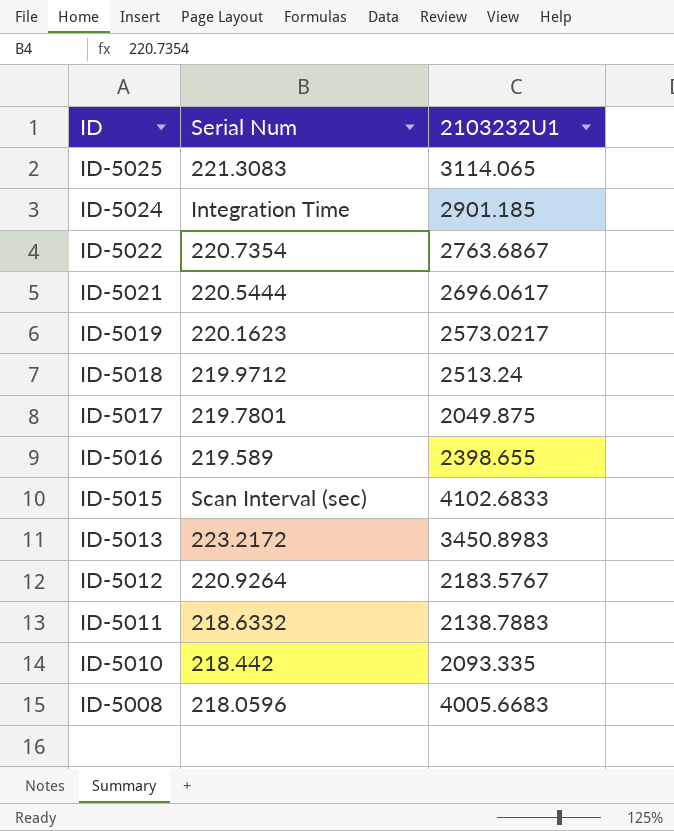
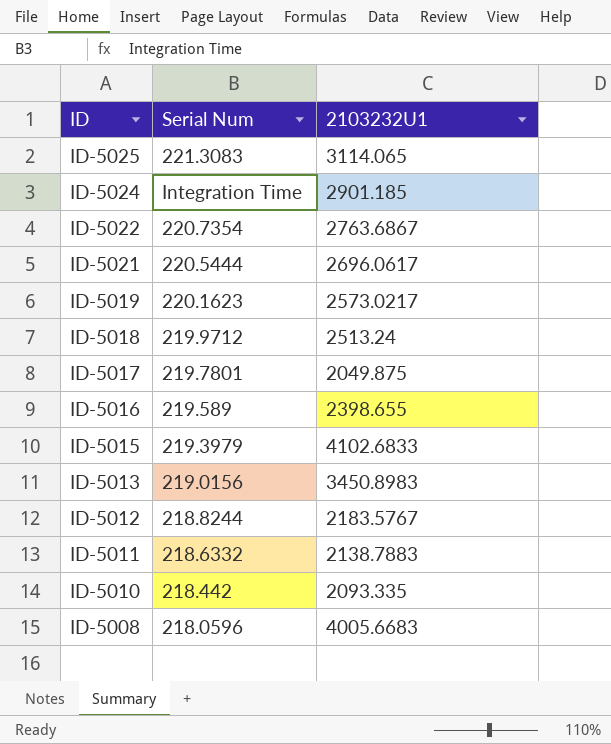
ID-5015 | Serial Num: Scan Interval (sec) -> 219.3979
ID-5013 | Serial Num: 223.2172 -> 219.0156
ID-5012 | Serial Num: 220.9264 -> 218.8244

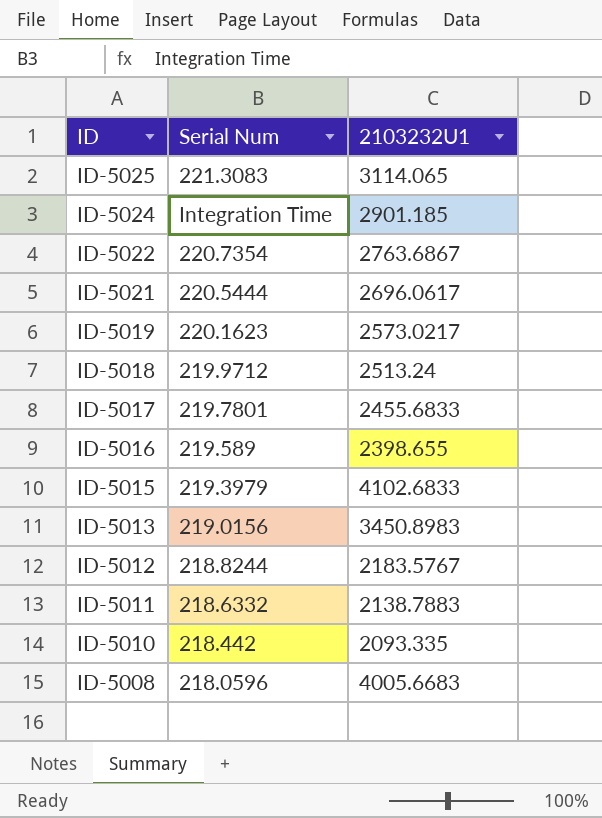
ID-5017 | 2103232U1: 2049.875 -> 2455.6833

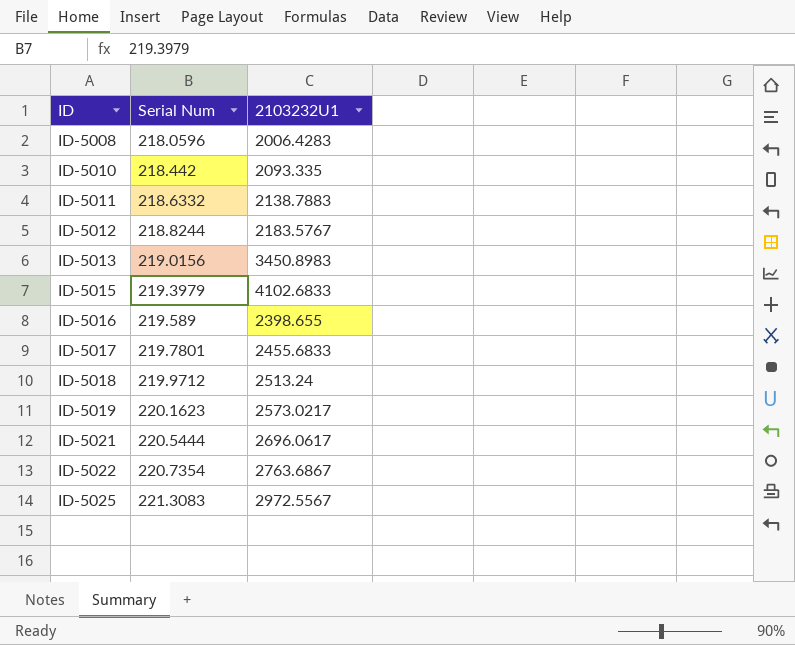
row order: ID descending -> ID ascending
row ID-5024: Integration Time | 2901.185 -> none
ID-5008 | 2103232U1: 4005.6683 -> 2006.4283
ID-5025 | 2103232U1: 3114.065 -> 2972.5567

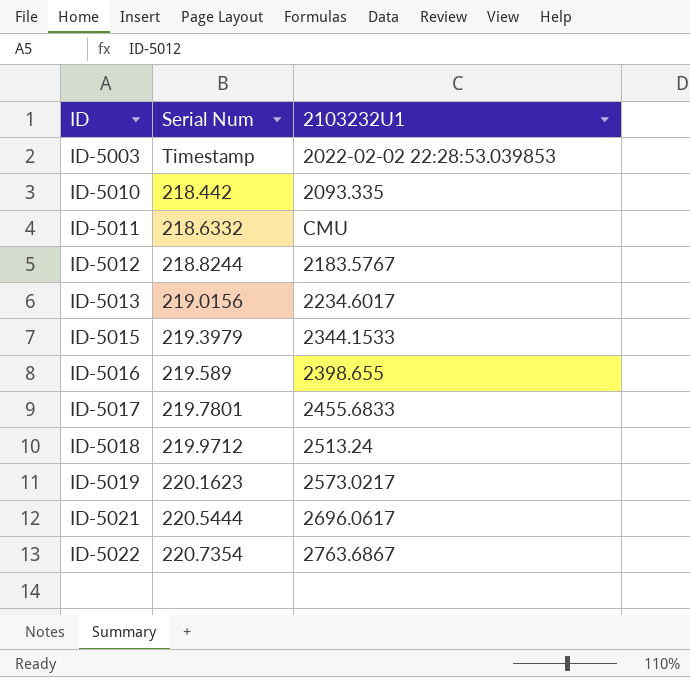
row ID-5008: 218.0596 | 2006.4283 -> none
row ID-5025: 221.3083 | 2972.5567 -> none
row ID-5003: none -> Timestamp | 2022-02-02 22:28:53.039853
ID-5011 | 2103232U1: 2138.7883 -> CMU
ID-5013 | 2103232U1: 3450.8983 -> 2234.6017
ID-5015 | 2103232U1: 4102.6833 -> 2344.1533

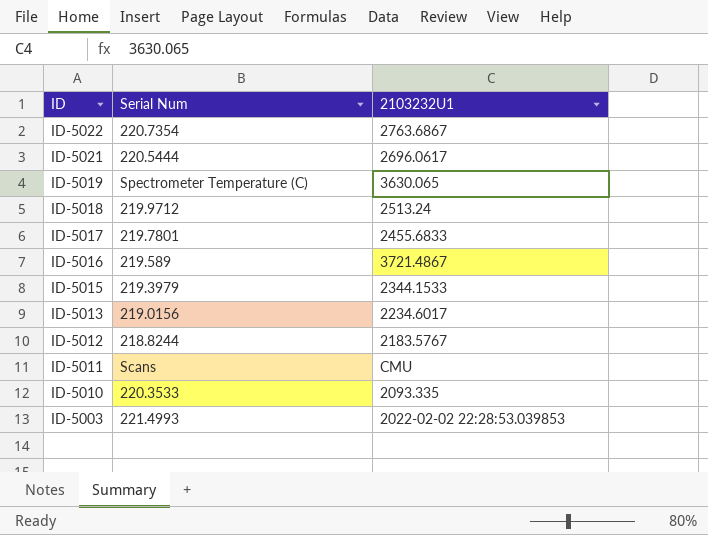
row order: ID ascending -> ID descending
ID-5019 | Serial Num: 220.1623 -> Spectrometer Temperature (C)
ID-5019 | 2103232U1: 2573.0217 -> 3630.065
ID-5016 | 2103232U1: 2398.655 -> 3721.4867
ID-5011 | Serial Num: 218.6332 -> Scans
ID-5010 | Serial Num: 218.442 -> 220.3533
ID-5003 | Serial Num: Timestamp -> 221.4993

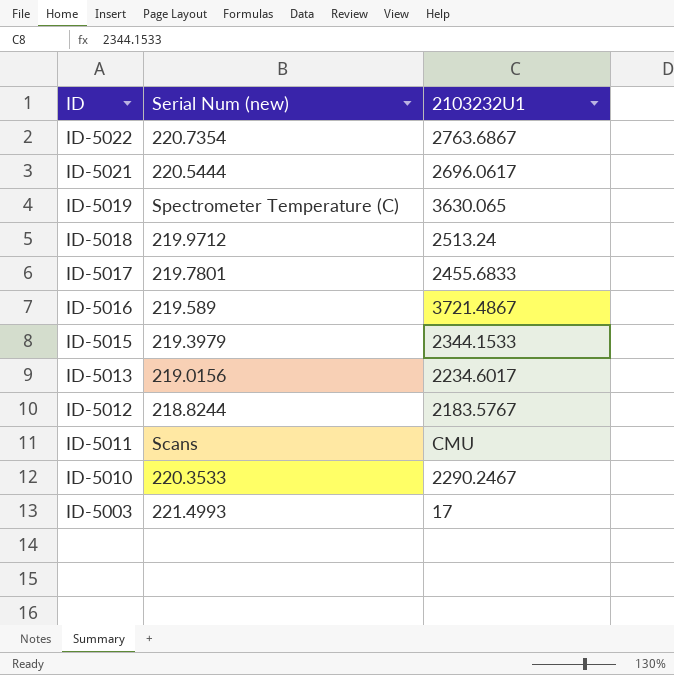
column name: Serial Num -> Serial Num (new)
ID-5010 | 2103232U1: 2093.335 -> 2290.2467
ID-5003 | 2103232U1: 2022-02-02 22:28:53.039853 -> 17

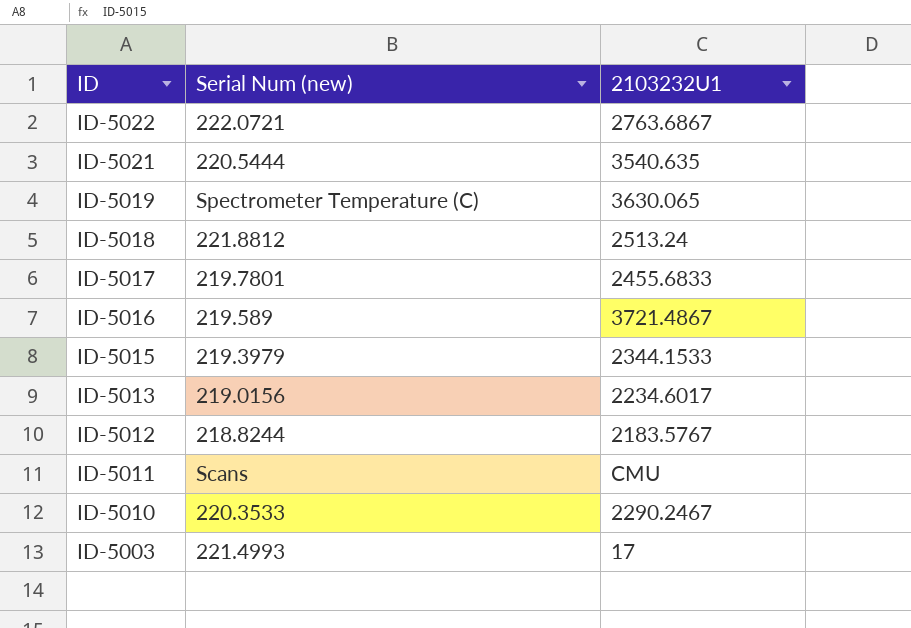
ID-5022 | Serial Num (new): 220.7354 -> 222.0721
ID-5021 | 2103232U1: 2696.0617 -> 3540.635
ID-5018 | Serial Num (new): 219.9712 -> 221.8812

